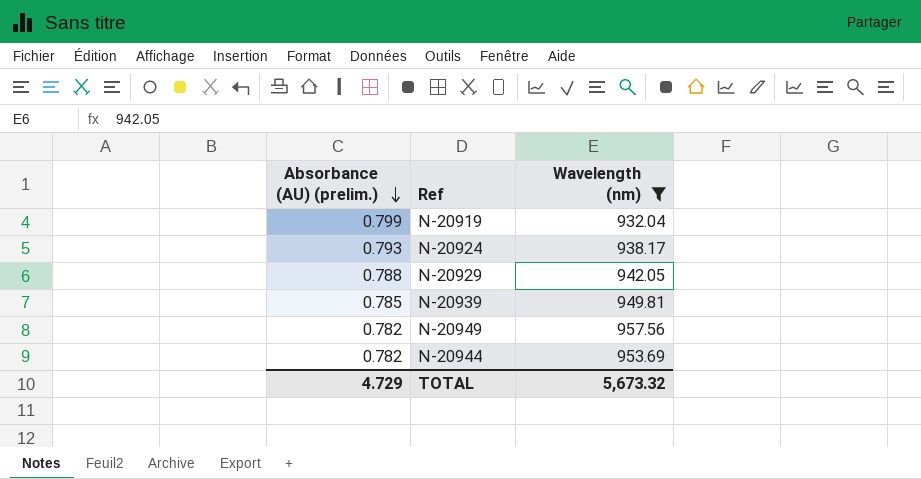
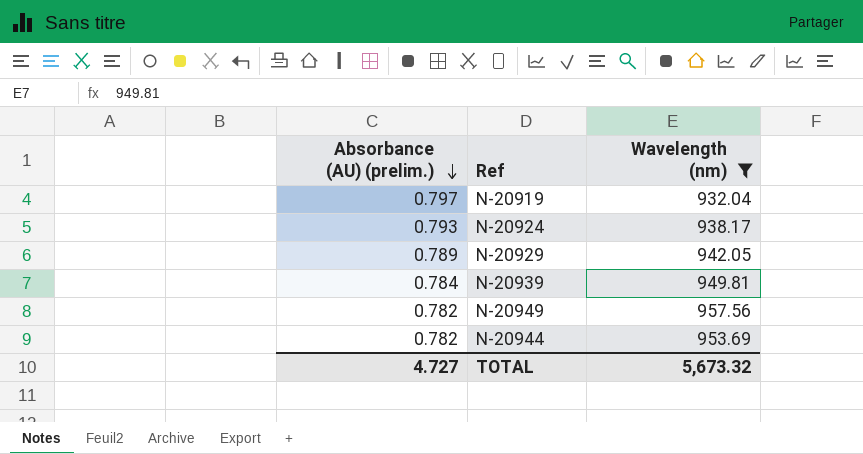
N-20919 | Absorbance (AU) (prelim.): 0.799 -> 0.797
N-20929 | Absorbance (AU) (prelim.): 0.788 -> 0.789
N-20939 | Absorbance (AU) (prelim.): 0.785 -> 0.784
TOTAL | Absorbance (AU) (prelim.): 4.729 -> 4.727

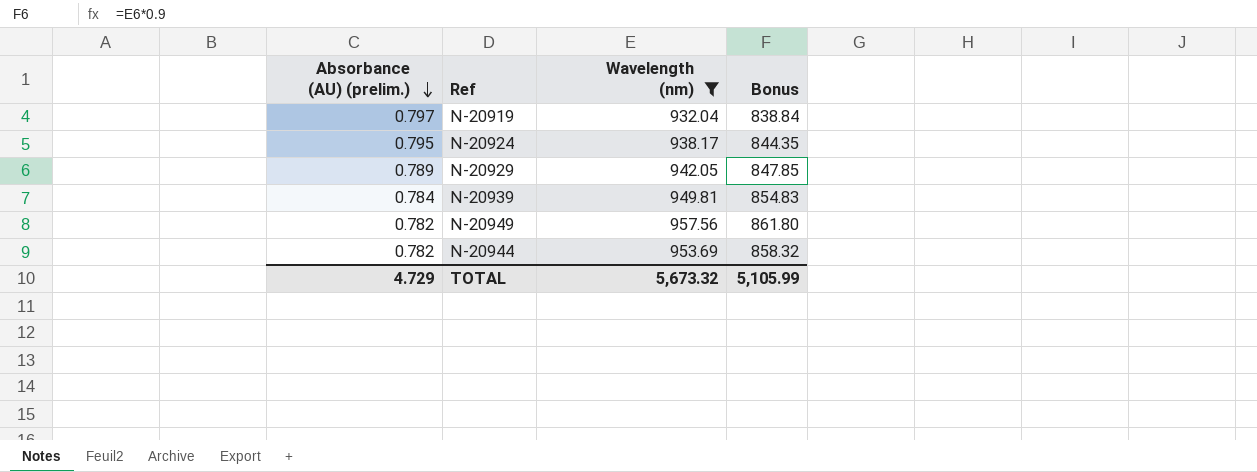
column Bonus | formula: none -> [Wavelength (nm)] * 0.9
N-20924 | Absorbance (AU) (prelim.): 0.793 -> 0.795
TOTAL | Absorbance (AU) (prelim.): 4.727 -> 4.729

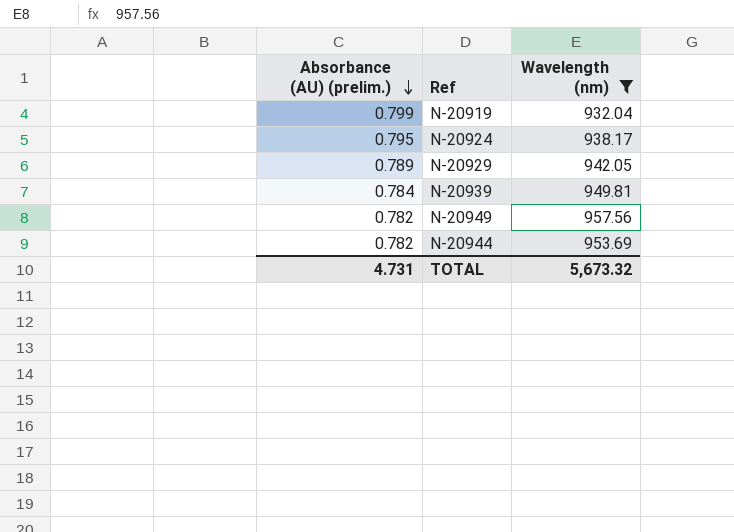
column Bonus | formula: [Wavelength (nm)] * 0.9 -> none
N-20919 | Absorbance (AU) (prelim.): 0.797 -> 0.799
TOTAL | Absorbance (AU) (prelim.): 4.729 -> 4.731

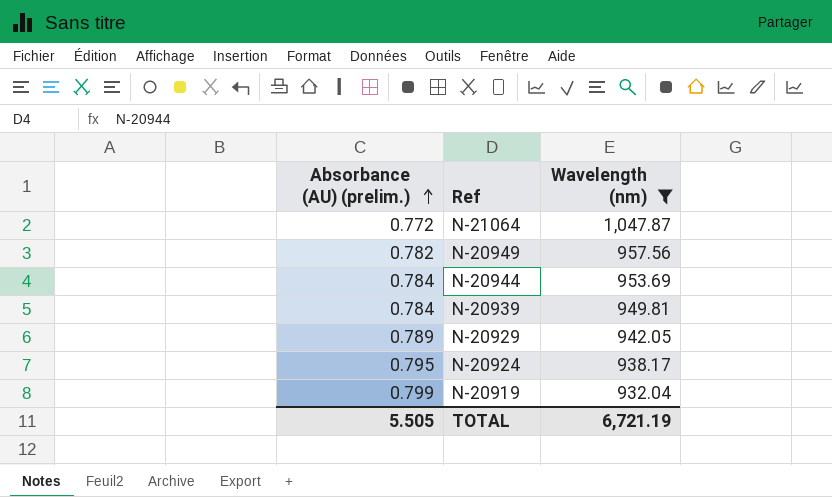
row order: Absorbance (AU) (prelim.) descending -> Absorbance (AU) (prelim.) ascending
row N-21064: none -> 0.772 | 1,047.87
N-20944 | Absorbance (AU) (prelim.): 0.782 -> 0.784
TOTAL | Absorbance (AU) (prelim.): 4.731 -> 5.505
TOTAL | Wavelength (nm): 5,673.32 -> 6,721.19

